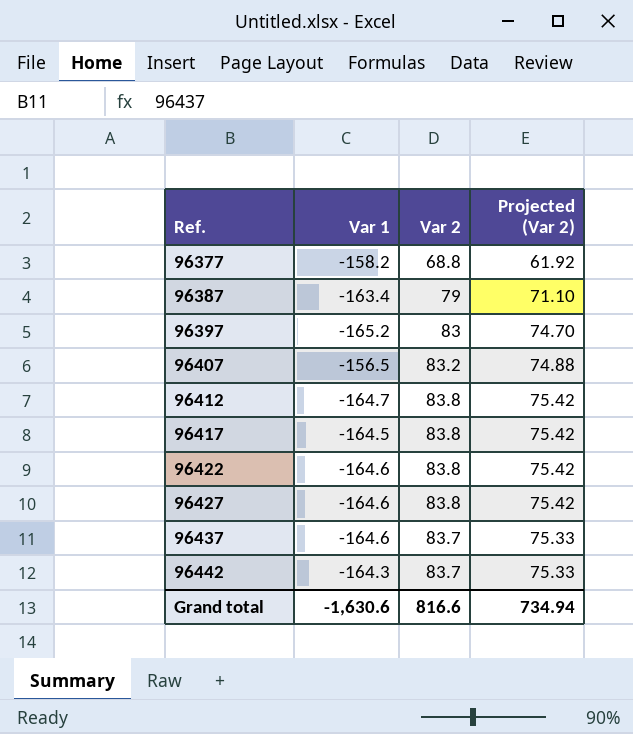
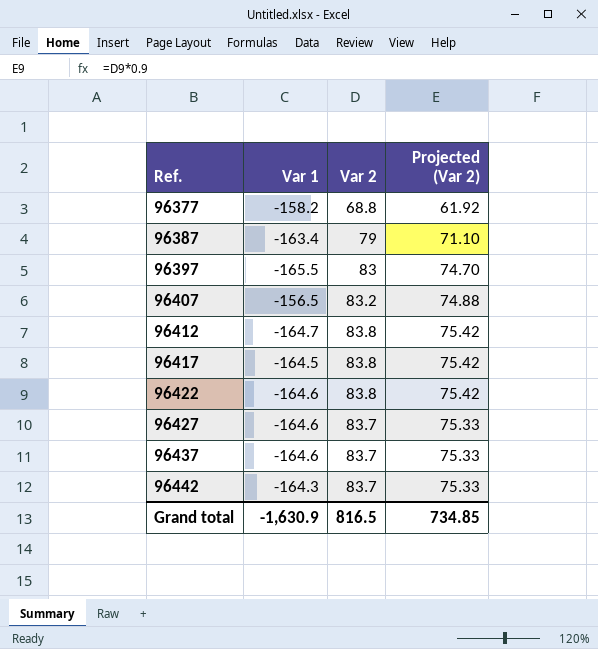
96397 | Var 1: -165.2 -> -165.5
96427 | Var 2: 83.8 -> 83.7
96427 | Projected (Var 2): 75.42 -> 75.33
Grand total | Var 1: -1,630.6 -> -1,630.9
Grand total | Var 2: 816.6 -> 816.5
Grand total | Projected (Var 2): 734.94 -> 734.85

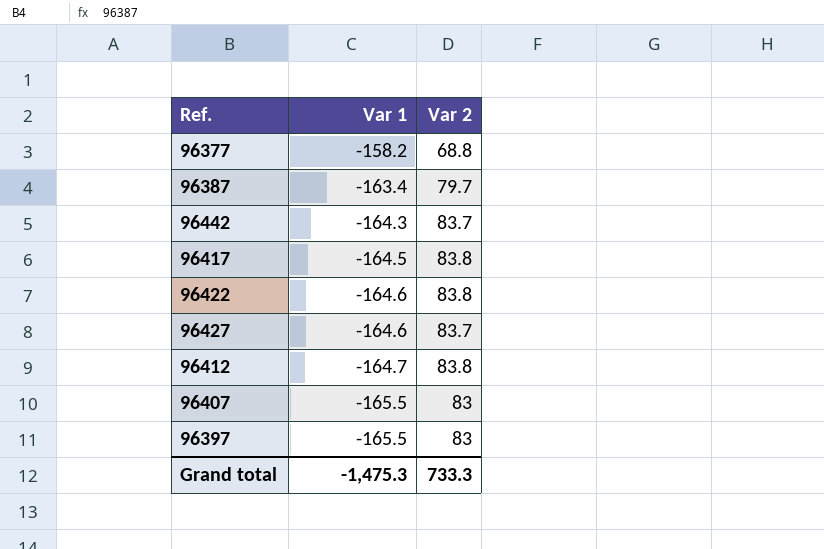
row order: Ref. ascending -> Var 1 descending
column Projected (Var 2) | formula: [Var 2] * 0.9 -> none
row 96437: -164.6 | 83.7 | 75.33 -> none
96387 | Var 2: 79 -> 79.7
96407 | Var 1: -156.5 -> -165.5
96407 | Var 2: 83.2 -> 83
Grand total | Var 1: -1,630.9 -> -1,475.3
Grand total | Var 2: 816.5 -> 733.3

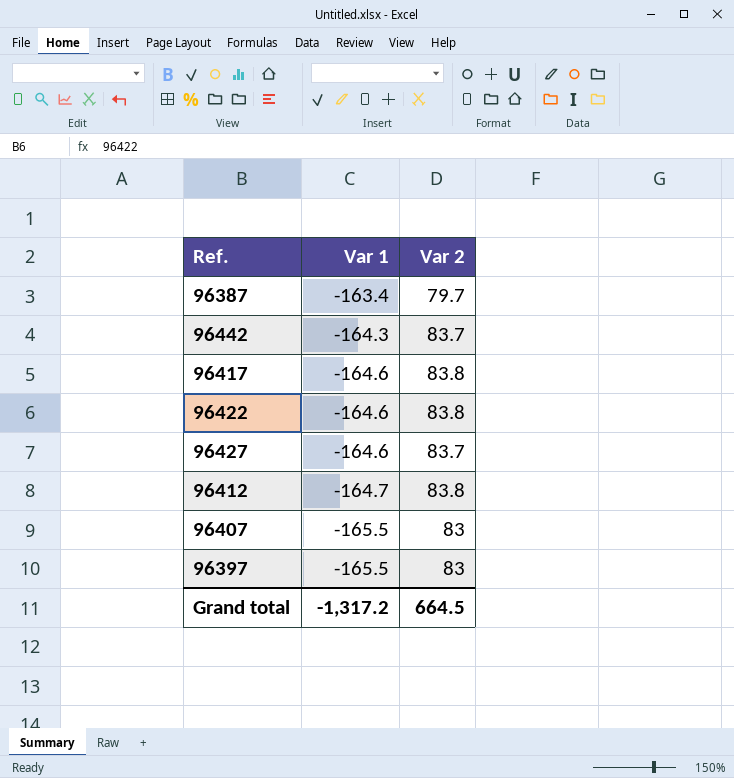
row 96377: -158.2 | 68.8 -> none
96417 | Var 1: -164.5 -> -164.6
Grand total | Var 1: -1,475.3 -> -1,317.2
Grand total | Var 2: 733.3 -> 664.5

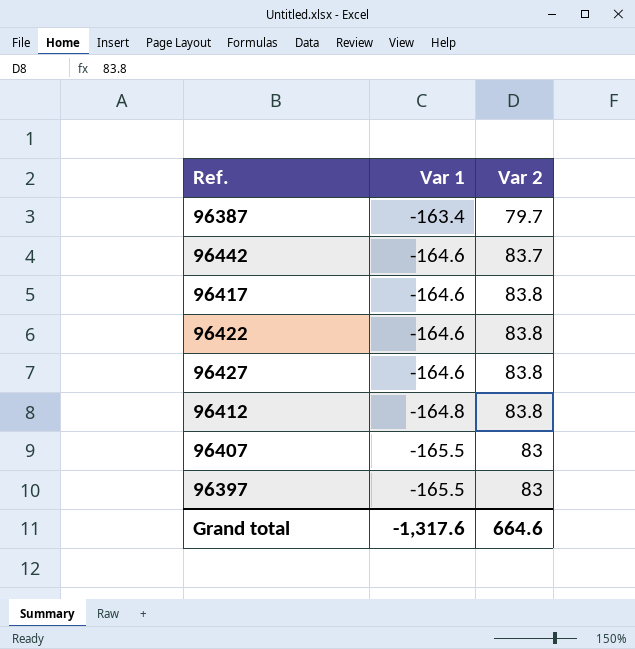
96442 | Var 1: -164.3 -> -164.6
96427 | Var 2: 83.7 -> 83.8
96412 | Var 1: -164.7 -> -164.8
Grand total | Var 1: -1,317.2 -> -1,317.6
Grand total | Var 2: 664.5 -> 664.6

